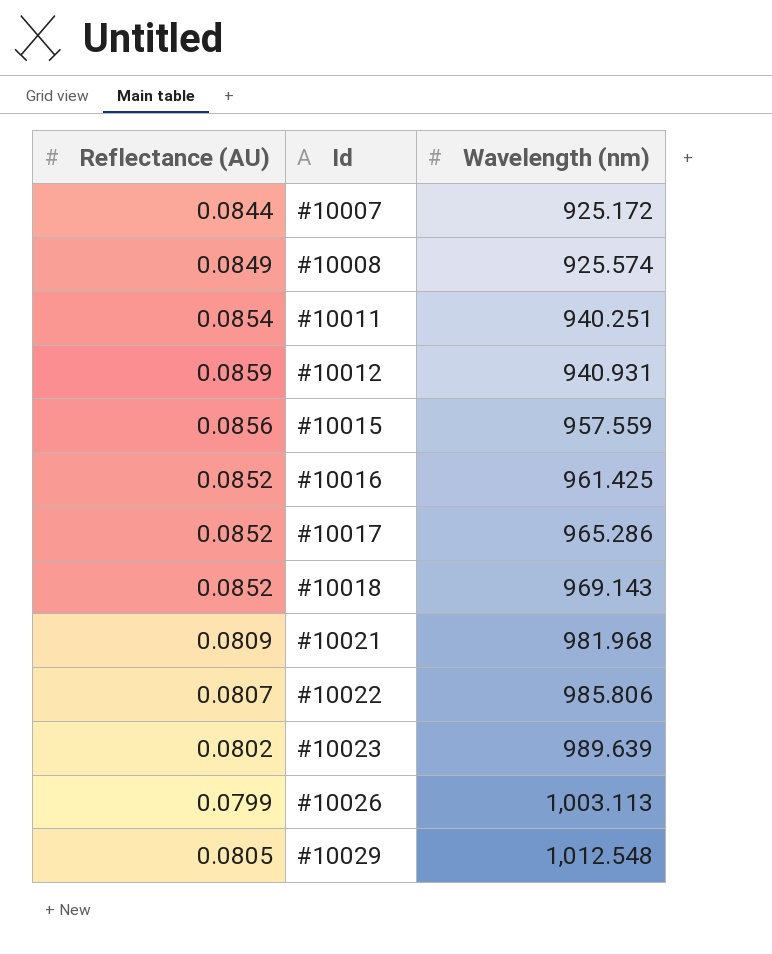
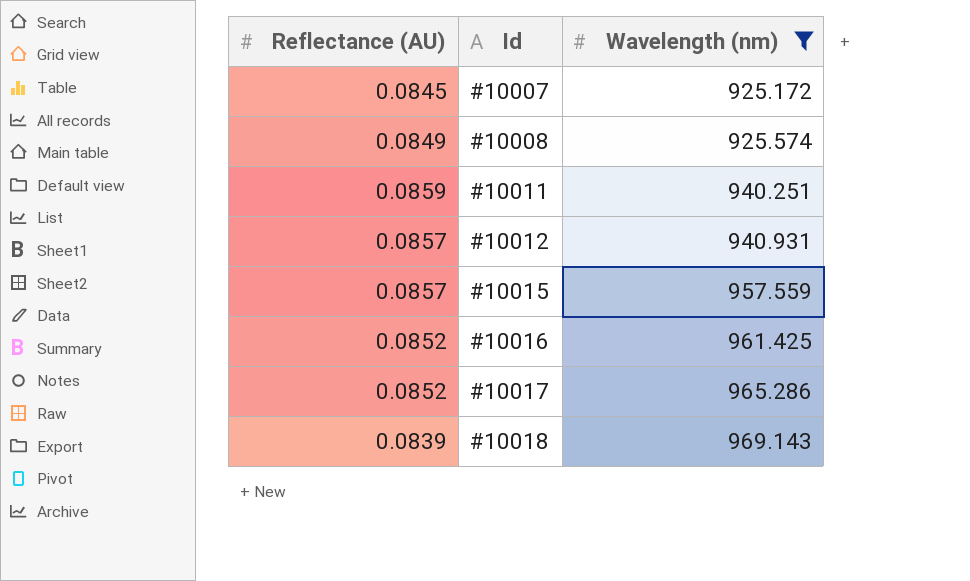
filter: none -> Wavelength (nm) <= 969.143
#10007 | Reflectance (AU): 0.0844 -> 0.0845
#10011 | Reflectance (AU): 0.0854 -> 0.0859
#10012 | Reflectance (AU): 0.0859 -> 0.0857
#10015 | Reflectance (AU): 0.0856 -> 0.0857
#10018 | Reflectance (AU): 0.0852 -> 0.0839

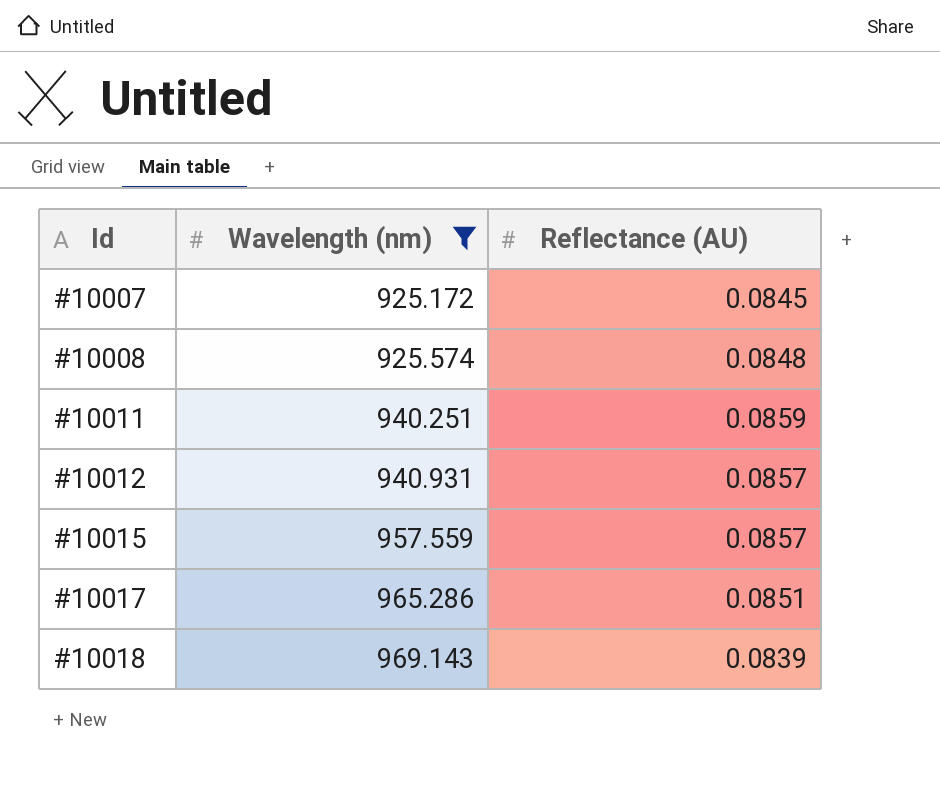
column Reflectance (AU) | position: 1 -> 3
row #10016: 0.0852 | 961.425 -> none
#10008 | Reflectance (AU): 0.0849 -> 0.0848
#10017 | Reflectance (AU): 0.0852 -> 0.0851

